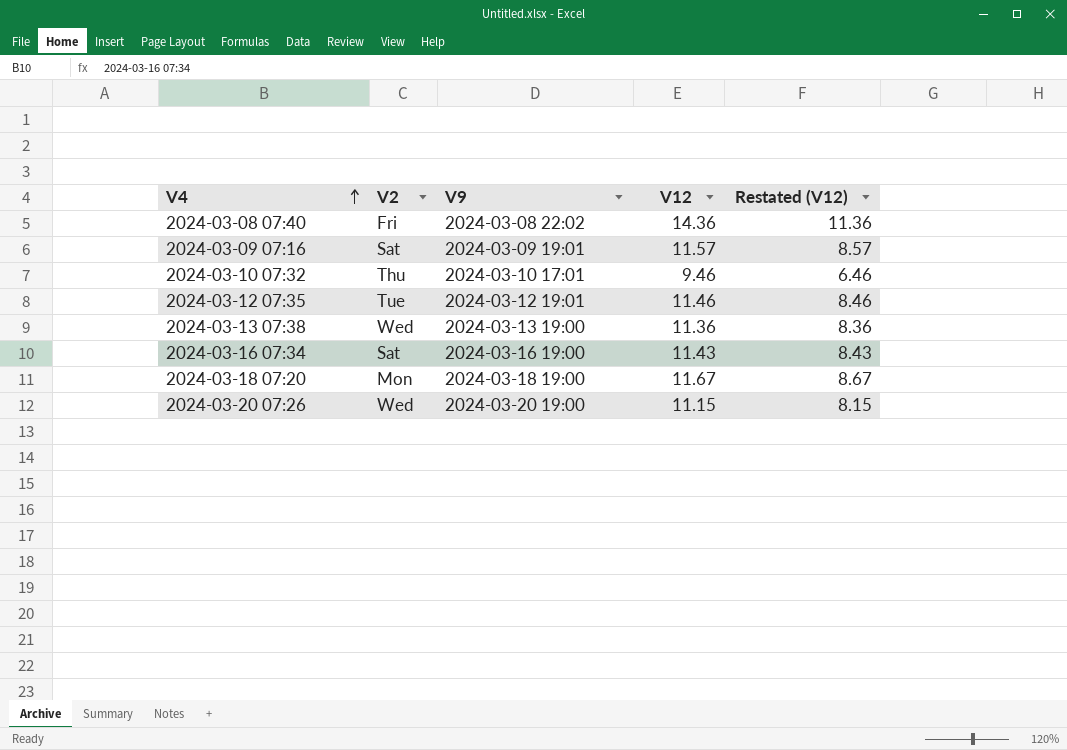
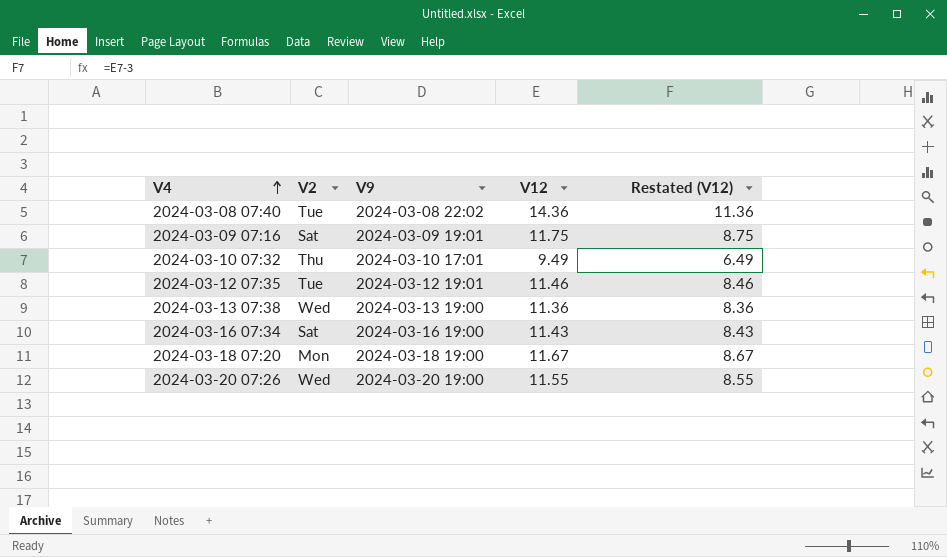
2024-03-08 07:40 | V2: Fri -> Tue
2024-03-09 07:16 | V12: 11.57 -> 11.75
2024-03-09 07:16 | Restated (V12): 8.57 -> 8.75
2024-03-10 07:32 | V12: 9.46 -> 9.49
2024-03-10 07:32 | Restated (V12): 6.46 -> 6.49
2024-03-20 07:26 | V12: 11.15 -> 11.55
2024-03-20 07:26 | Restated (V12): 8.15 -> 8.55

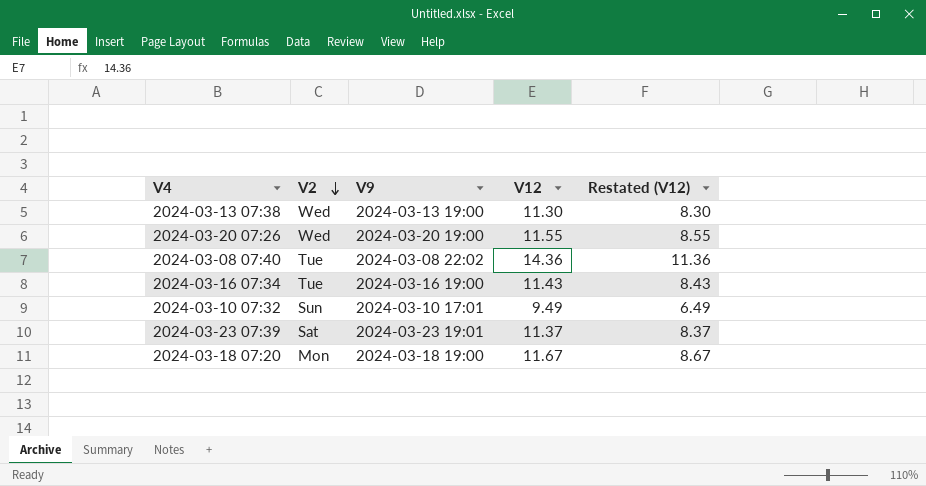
row order: V4 ascending -> V2 descending
row 2024-03-09 07:16: Sat | 2024-03-09 19:01 | 11.75 | 8.75 -> none
row 2024-03-12 07:35: Tue | 2024-03-12 19:01 | 11.46 | 8.46 -> none
2024-03-13 07:38 | V12: 11.36 -> 11.30
2024-03-13 07:38 | Restated (V12): 8.36 -> 8.30
2024-03-16 07:34 | V2: Sat -> Tue
2024-03-10 07:32 | V2: Thu -> Sun
row 2024-03-23 07:39: none -> Sat | 2024-03-23 19:01 | 11.37 | 8.37

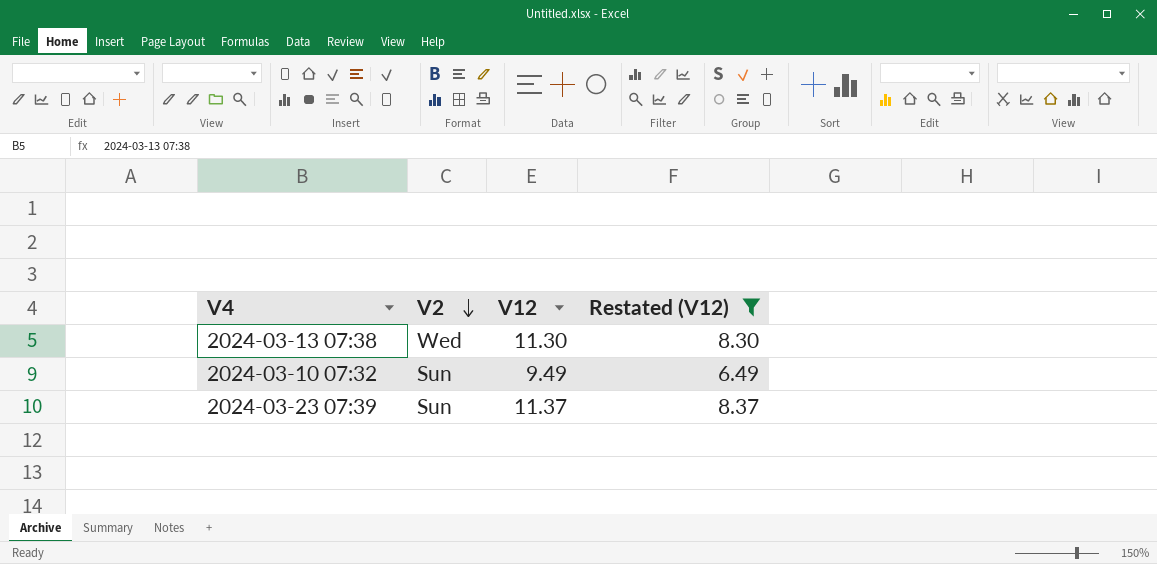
filter: none -> Restated (V12) <= 8.37
column V9 | position: 3 -> none
2024-03-23 07:39 | V2: Sat -> Sun

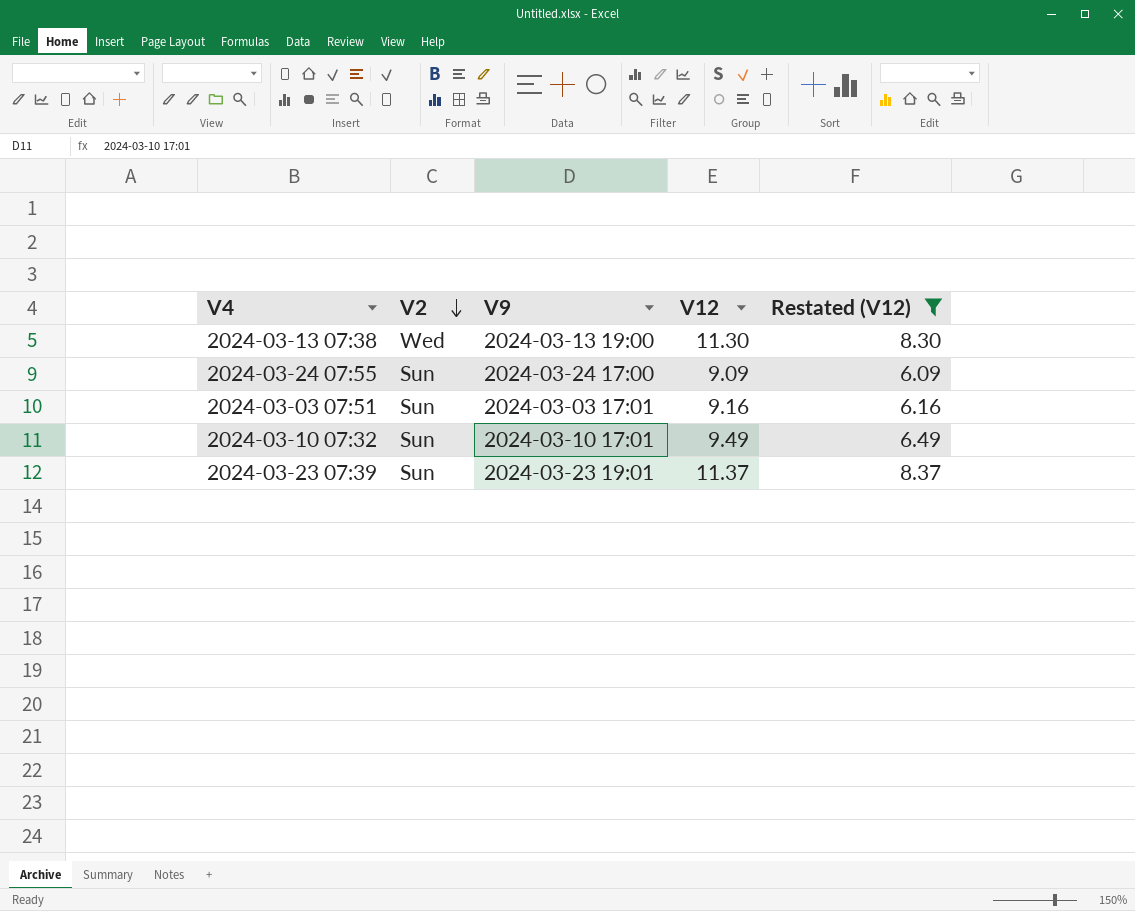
column V9 | position: none -> 3
row 2024-03-24 07:55: none -> Sun | 2024-03-24 17:00 | 9.09 | 6.09
row 2024-03-03 07:51: none -> Sun | 2024-03-03 17:01 | 9.16 | 6.16

